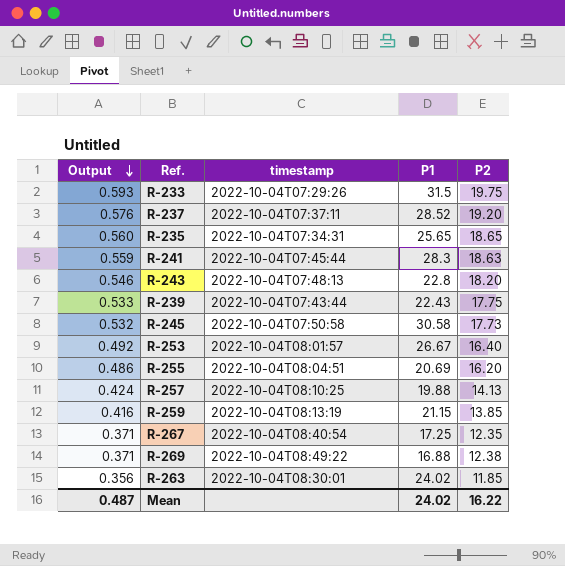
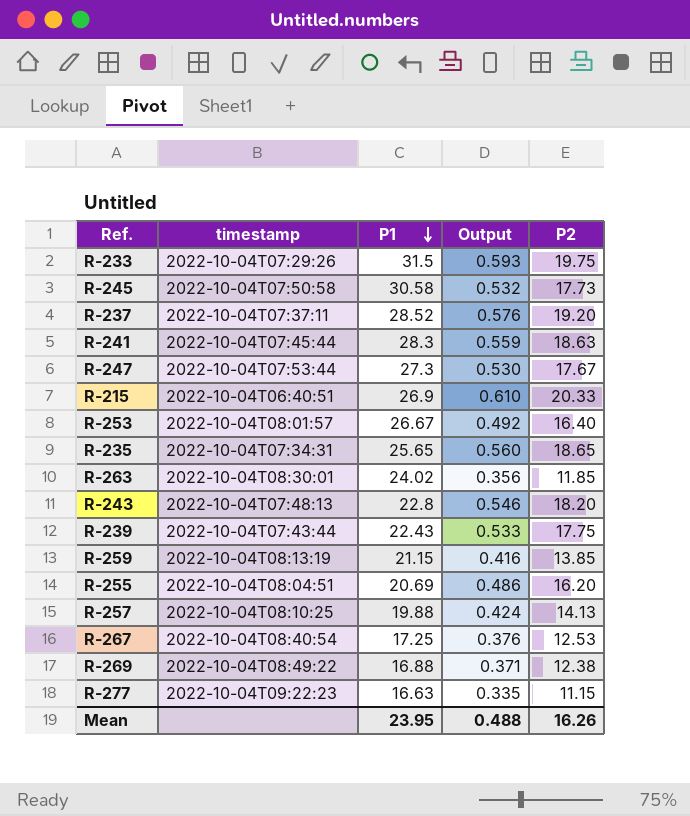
row order: Output descending -> P1 descending
column Output | position: 1 -> 4
row R-247: none -> 2022-10-04T07:53:44 | 27.3 | 0.530 | 17.67
row R-215: none -> 2022-10-04T06:40:51 | 26.9 | 0.610 | 20.33
R-267 | Output: 0.371 -> 0.376
R-267 | P2: 12.35 -> 12.53
row R-277: none -> 2022-10-04T09:22:23 | 16.63 | 0.335 | 11.15
Mean | P1: 24.02 -> 23.95
Mean | Output: 0.487 -> 0.488
Mean | P2: 16.22 -> 16.26

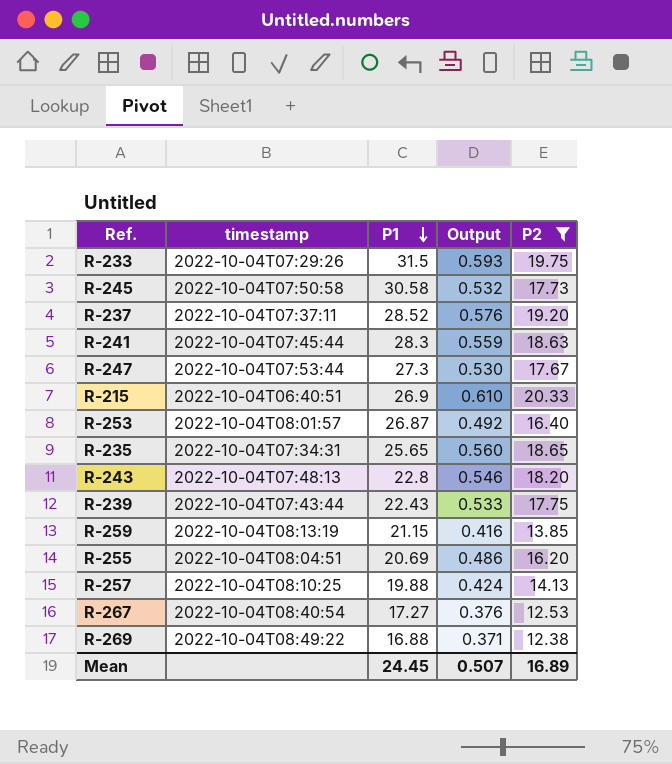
filter: none -> P2 >= 12.38
R-253 | P1: 26.67 -> 26.87
R-267 | P1: 17.25 -> 17.27
Mean | P1: 23.95 -> 24.45
Mean | Output: 0.488 -> 0.507
Mean | P2: 16.26 -> 16.89

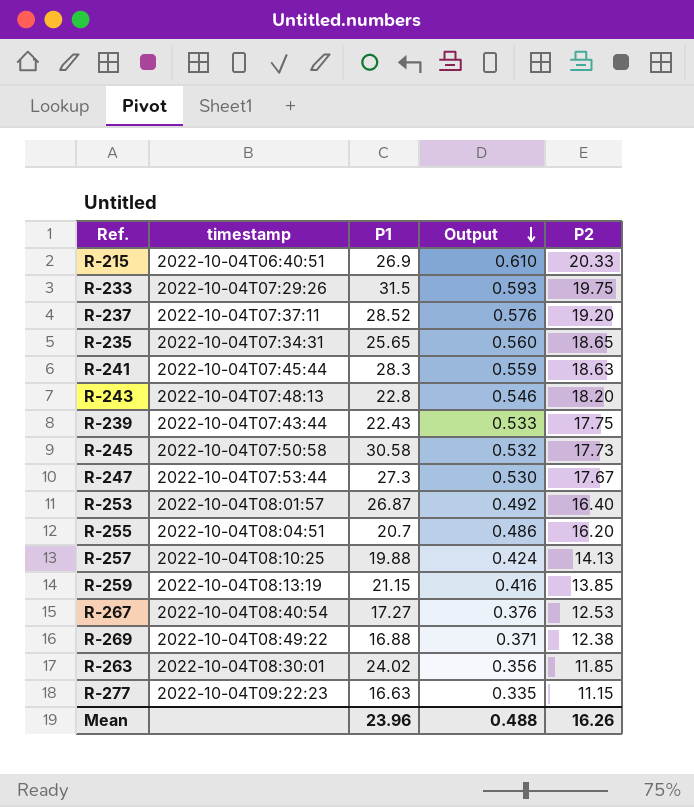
filter: P2 >= 12.38 -> none
row order: P1 descending -> Output descending
R-255 | P1: 20.69 -> 20.7
Mean | P1: 24.45 -> 23.96
Mean | Output: 0.507 -> 0.488
Mean | P2: 16.89 -> 16.26

